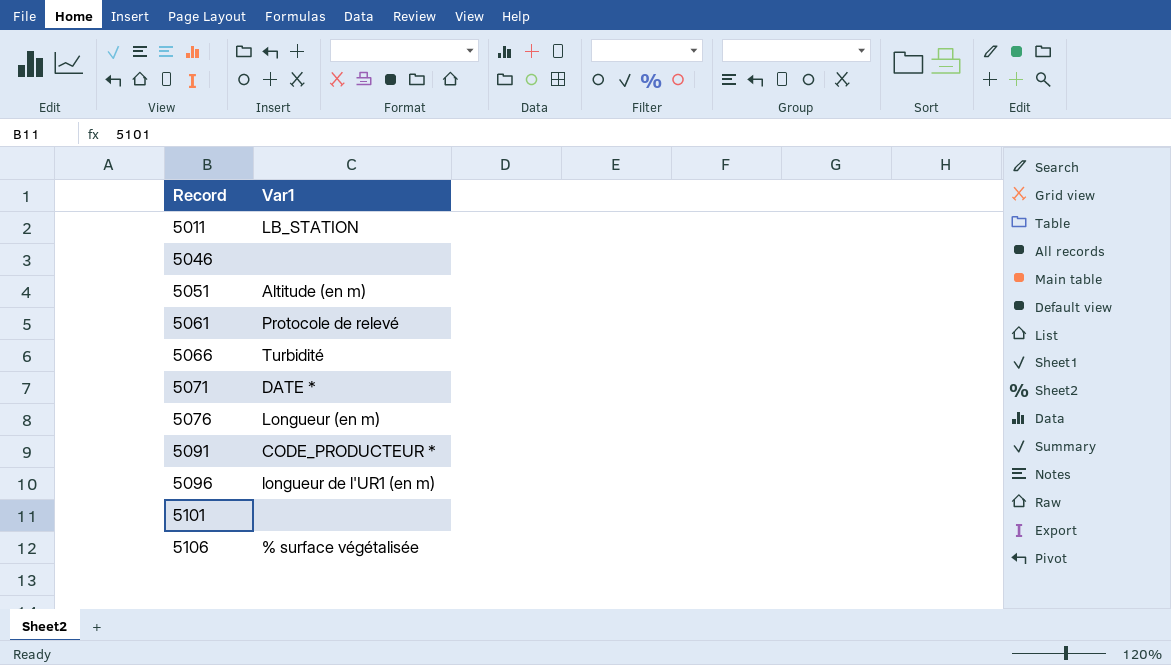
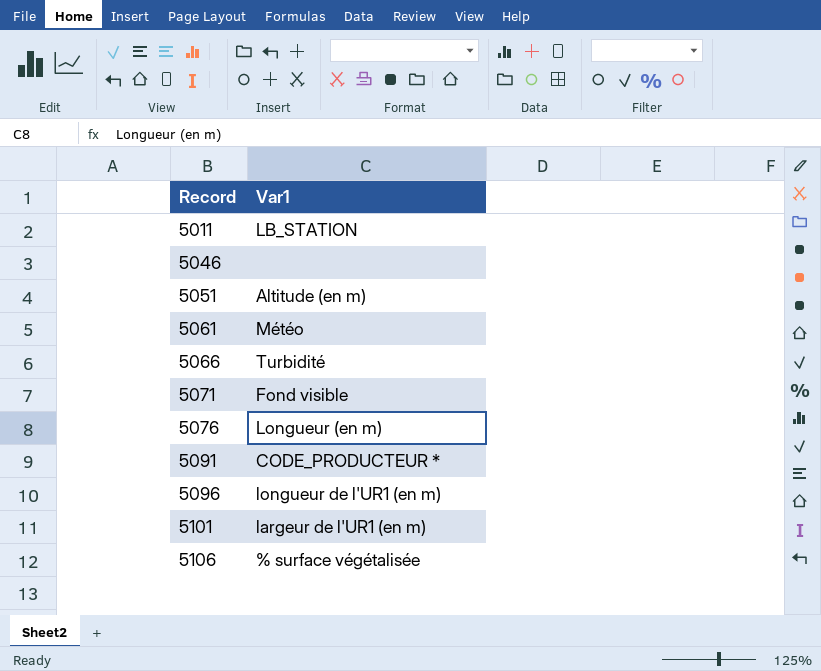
5061 | Var1: Protocole de relevé -> Météo
5071 | Var1: DATE * -> Fond visible
5101 | Var1: none -> largeur de l'UR1 (en m)

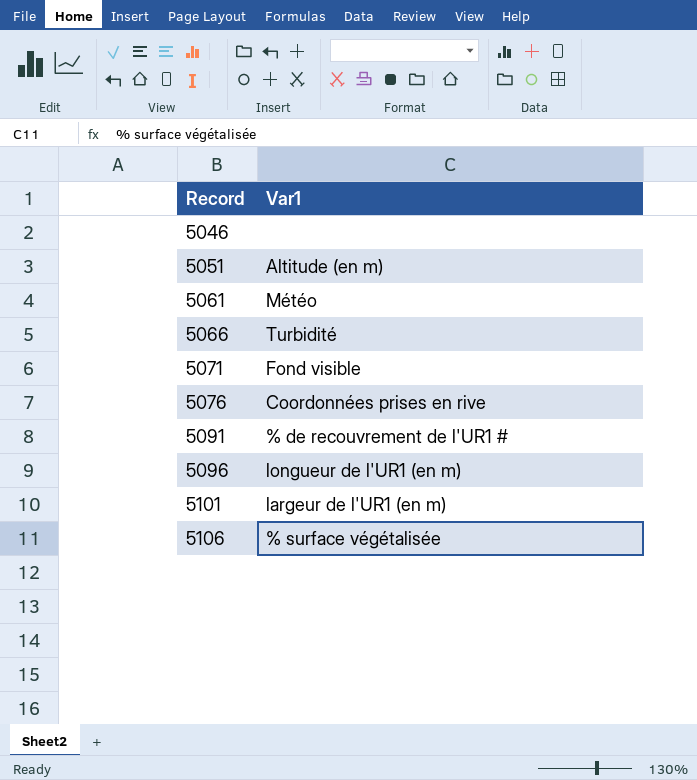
row 5011: LB_STATION -> none
5076 | Var1: Longueur (en m) -> Coordonnées prises en rive
5091 | Var1: CODE_PRODUCTEUR * -> % de recouvrement de l'UR1 #

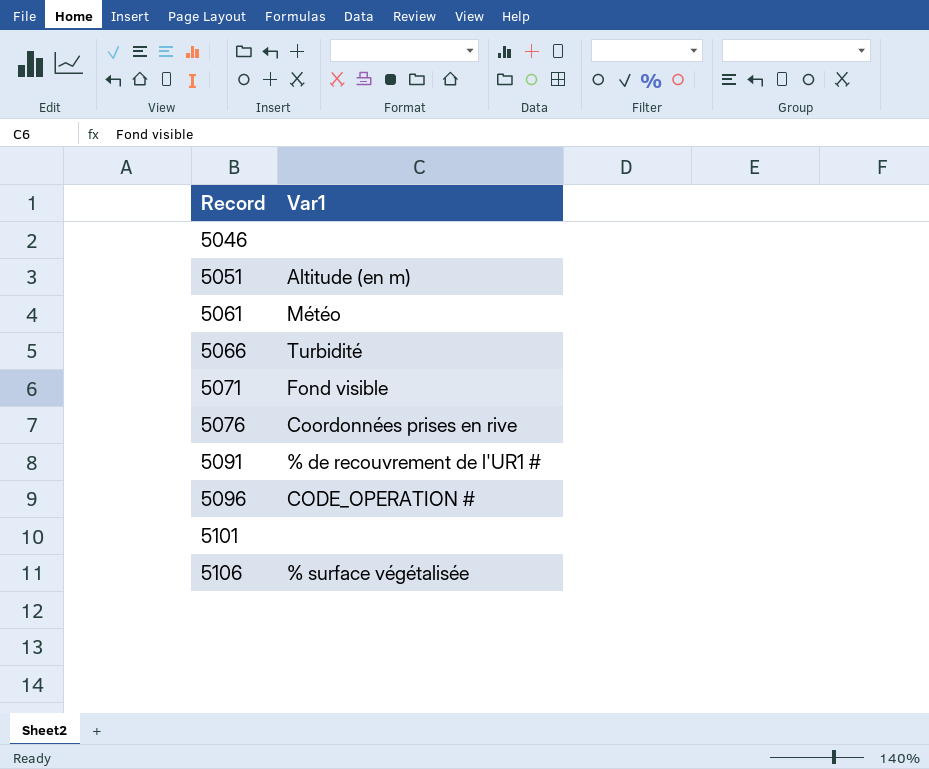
5096 | Var1: longueur de l'UR1 (en m) -> CODE_OPERATION #
5101 | Var1: largeur de l'UR1 (en m) -> none

